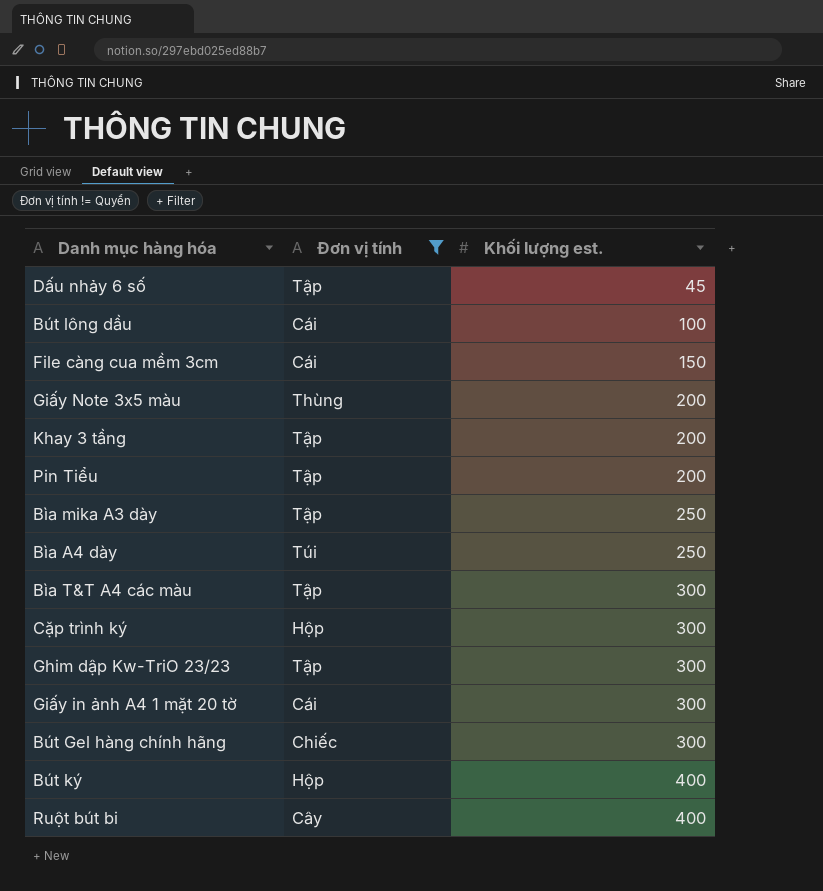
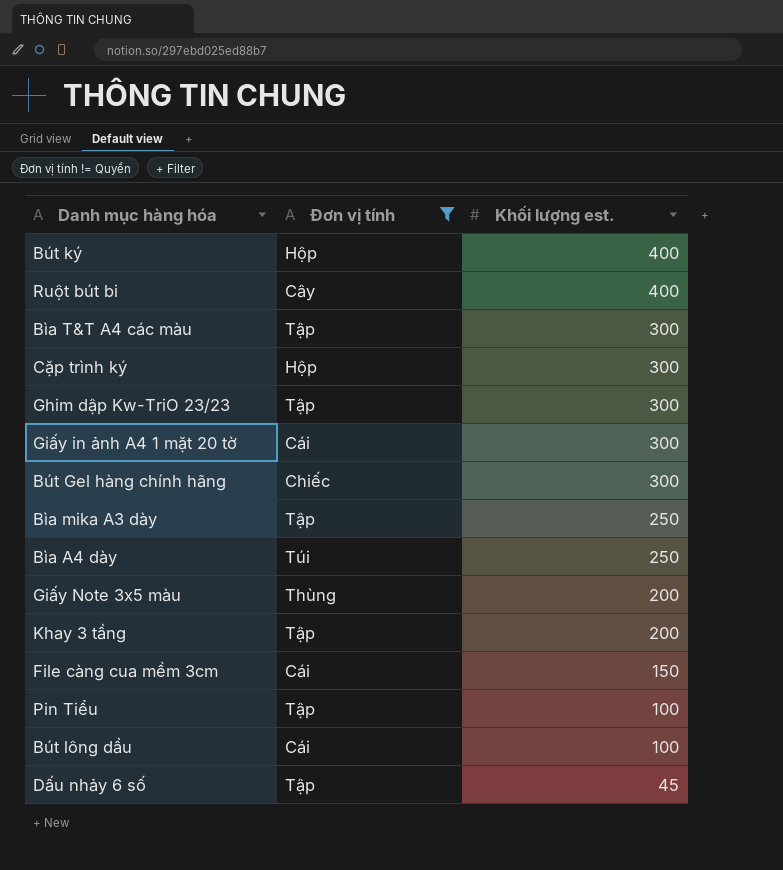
row order: Khối lượng est. ascending -> Khối lượng est. descending
Pin Tiểu | Khối lượng est.: 200 -> 100

